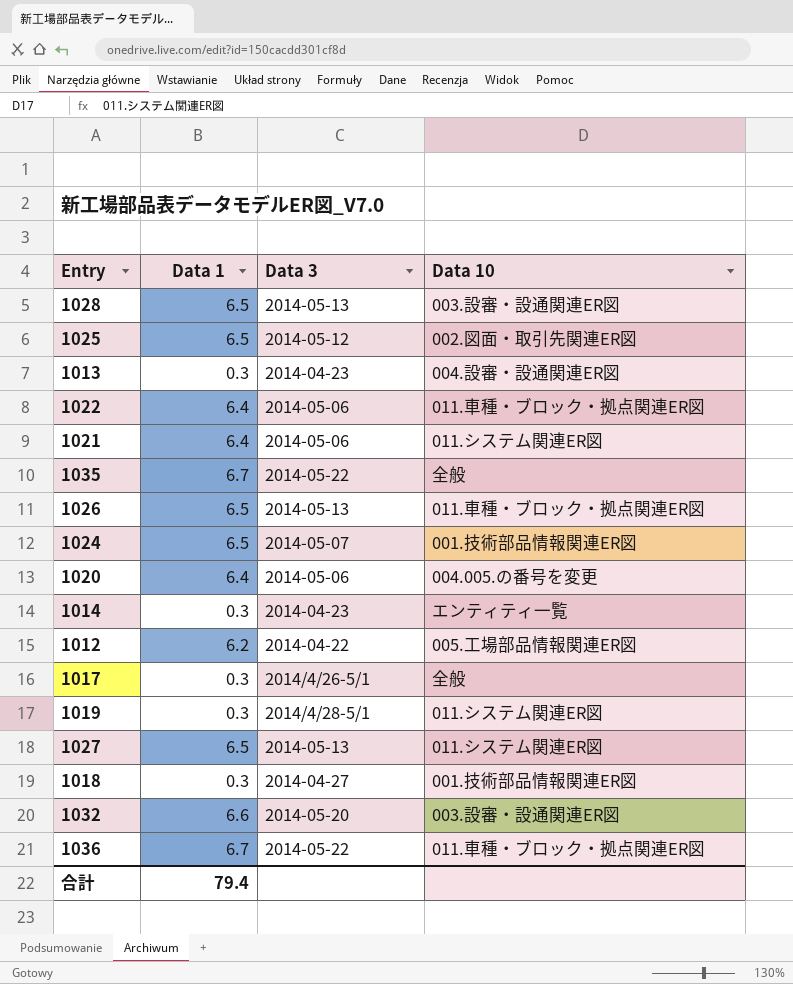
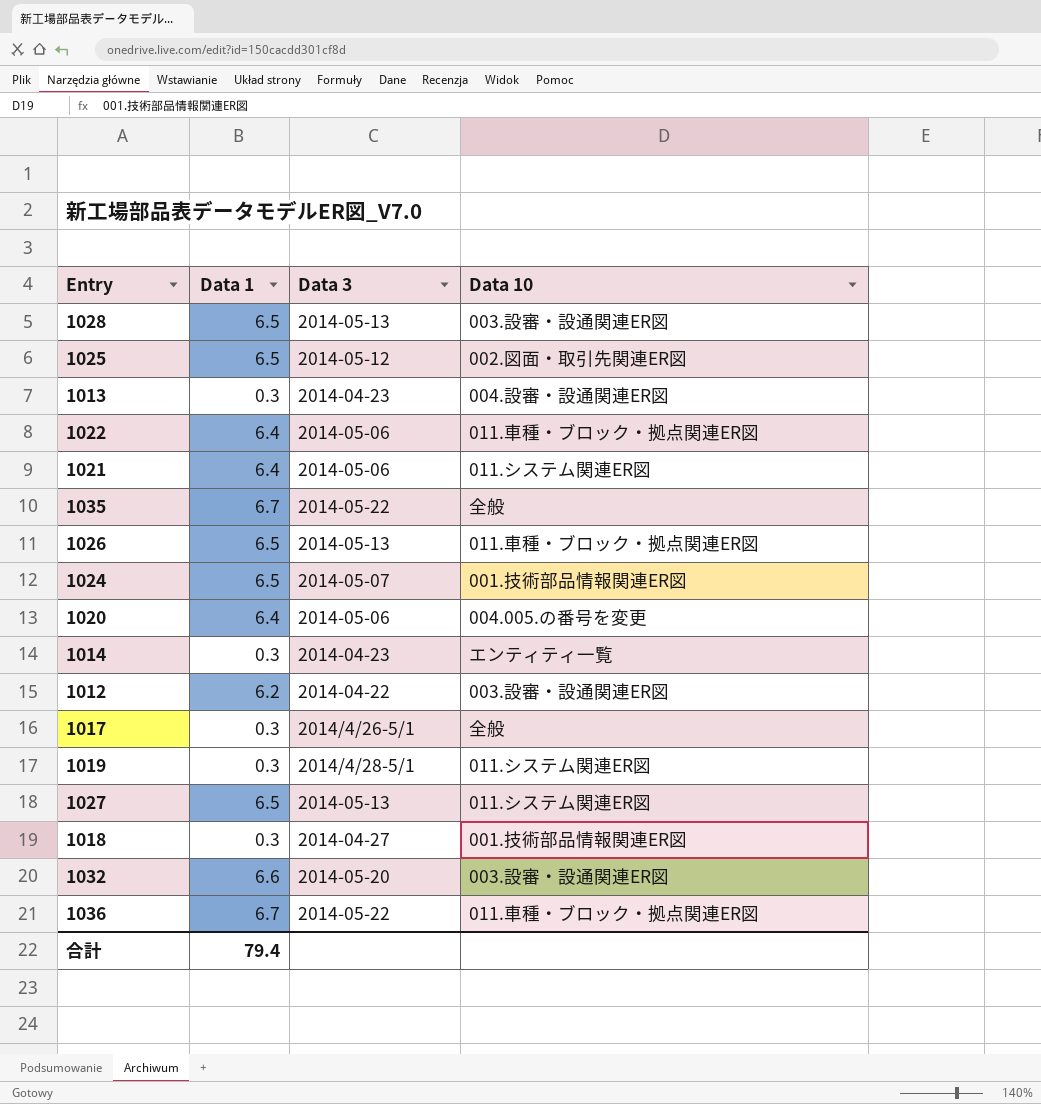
1012 | Data 10: 005.工場部品情報関連ER図 -> 003.設審・設通関連ER図

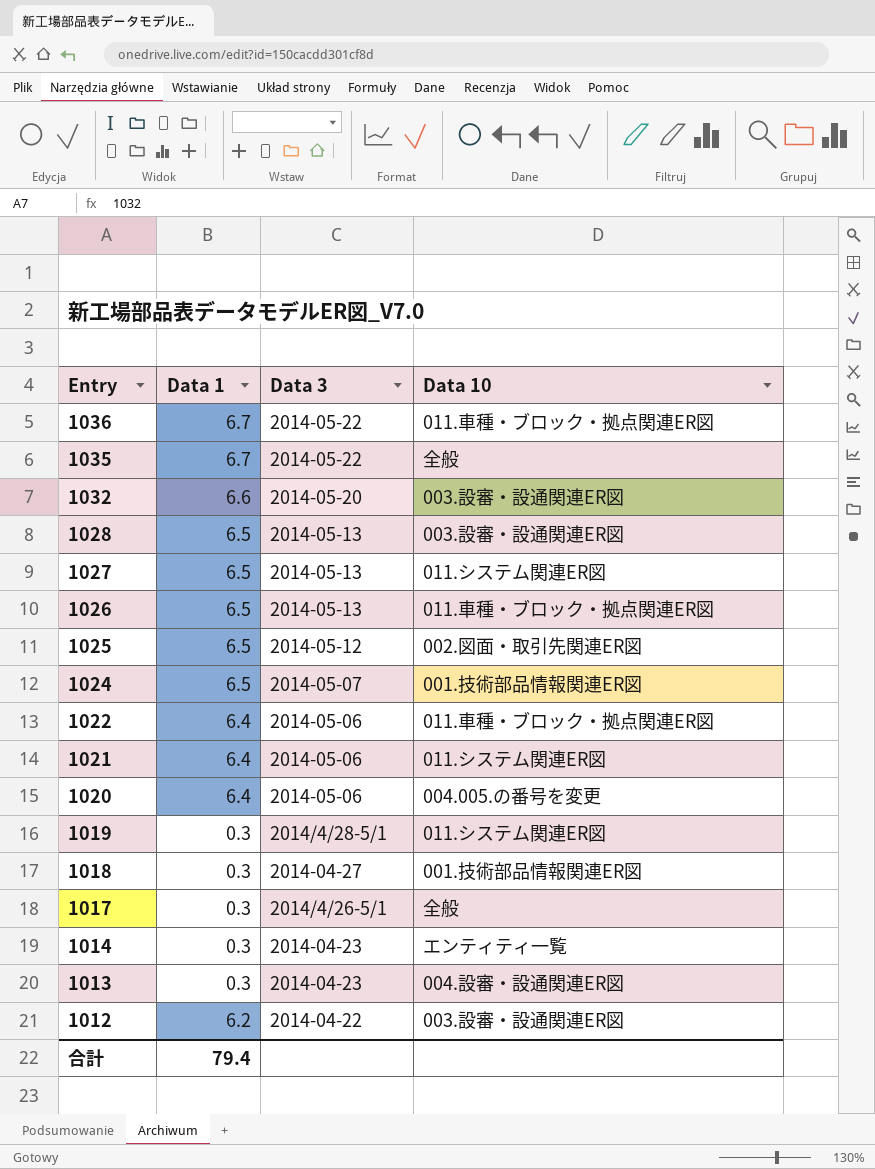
row order: none -> Entry descending

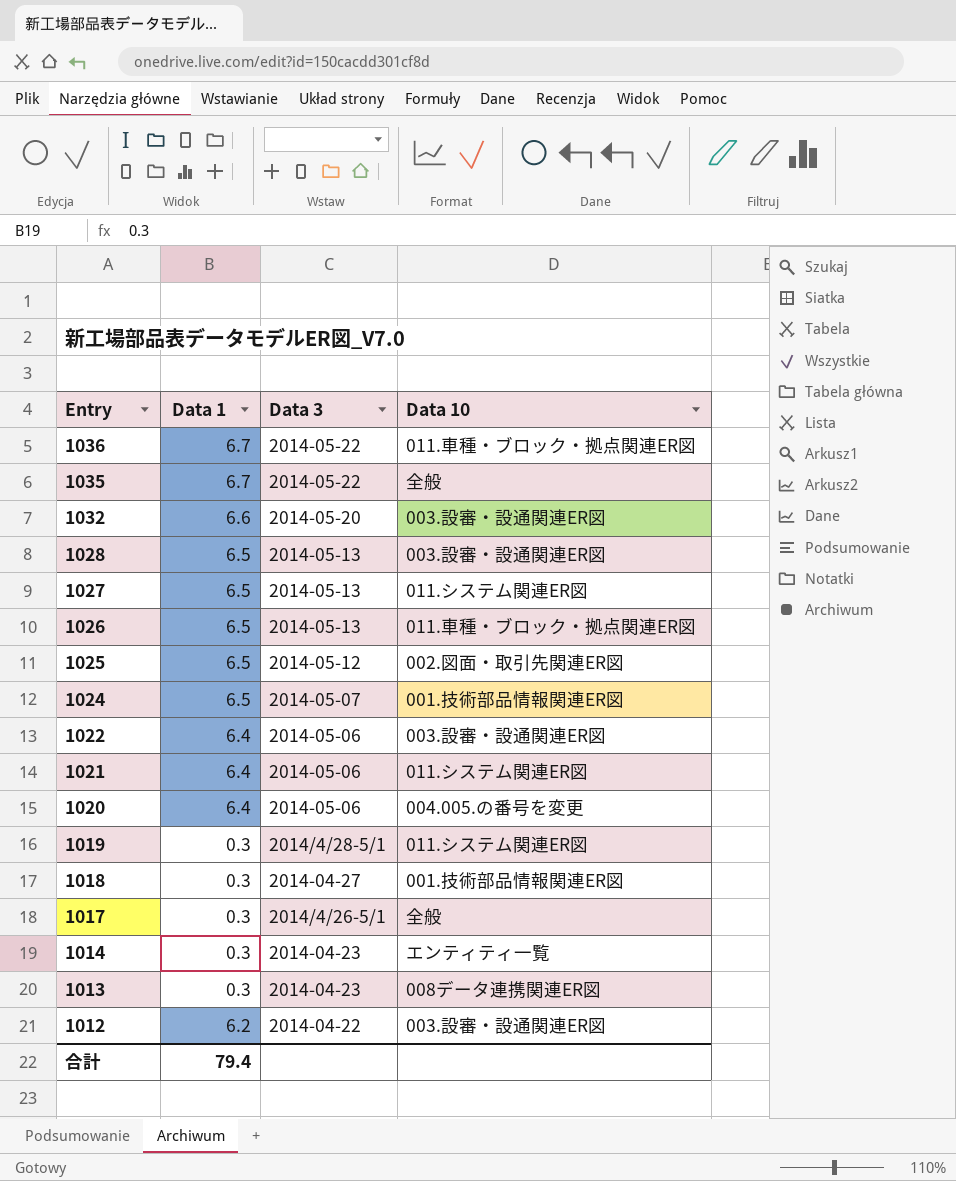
1022 | Data 10: 011.車種・ブロック・拠点関連ER図 -> 003.設審・設通関連ER図
1013 | Data 10: 004.設審・設通関連ER図 -> 008データ連携関連ER図

